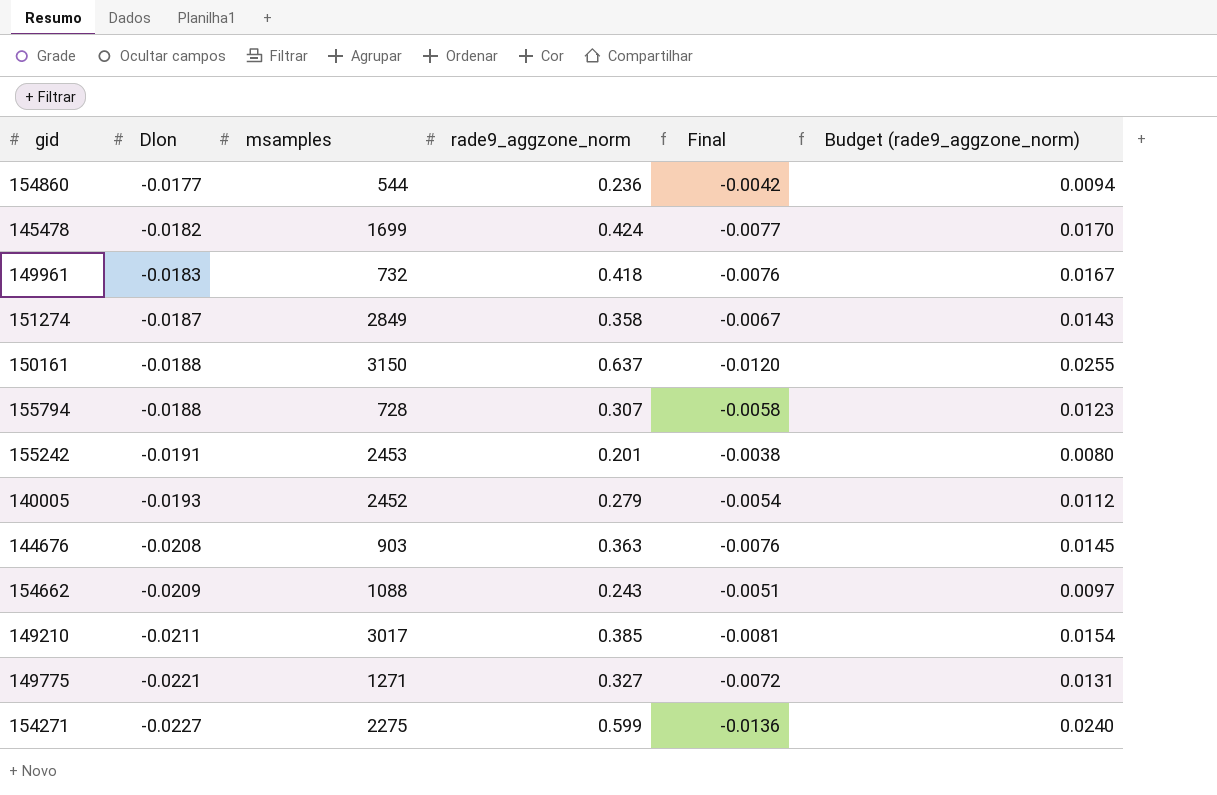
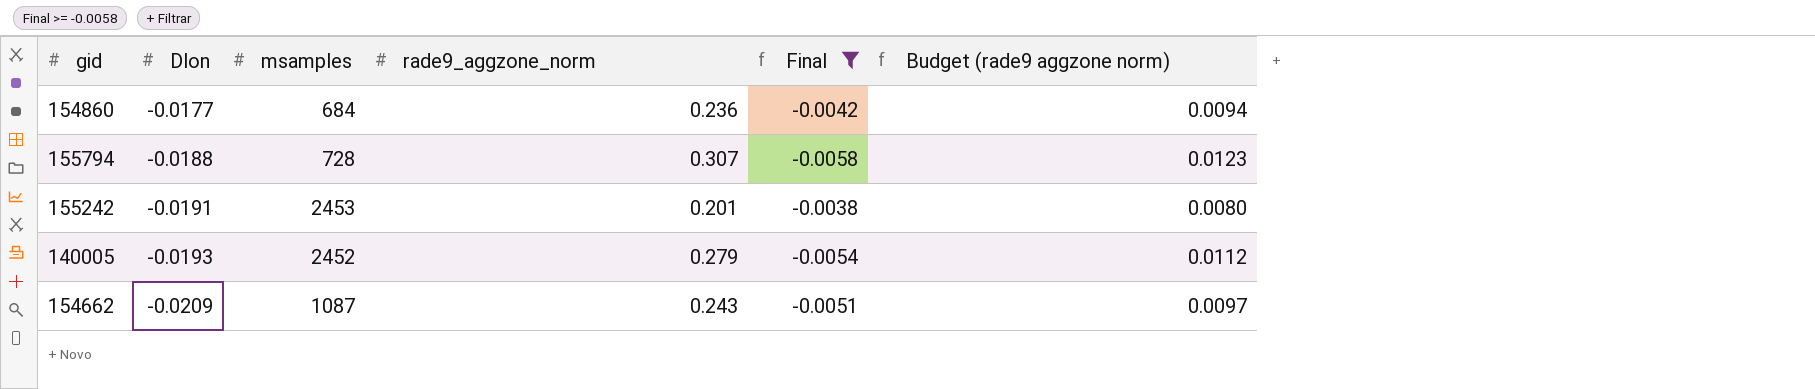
filter: none -> Final >= -0.0058
column name: Budget (rade9_aggzone_norm) -> Budget (rade9 aggzone norm)
154860 | msamples: 544 -> 684
154662 | msamples: 1088 -> 1087

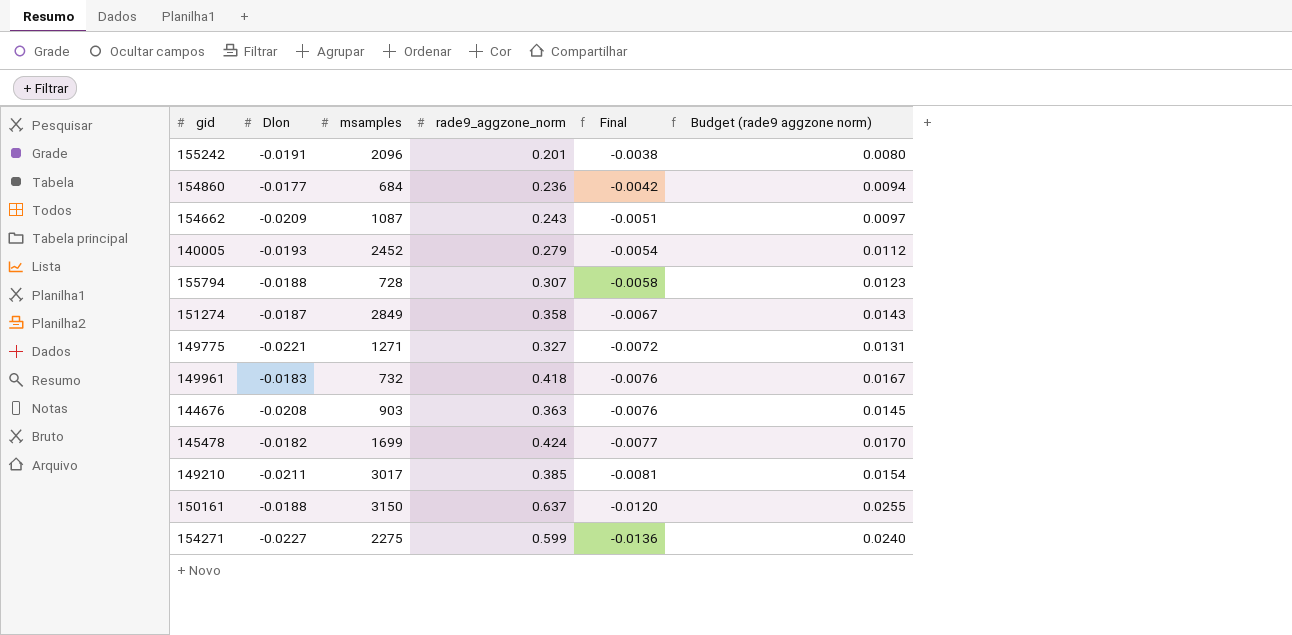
filter: Final >= -0.0058 -> none
row order: Dlon descending -> Final descending
155242 | msamples: 2453 -> 2096

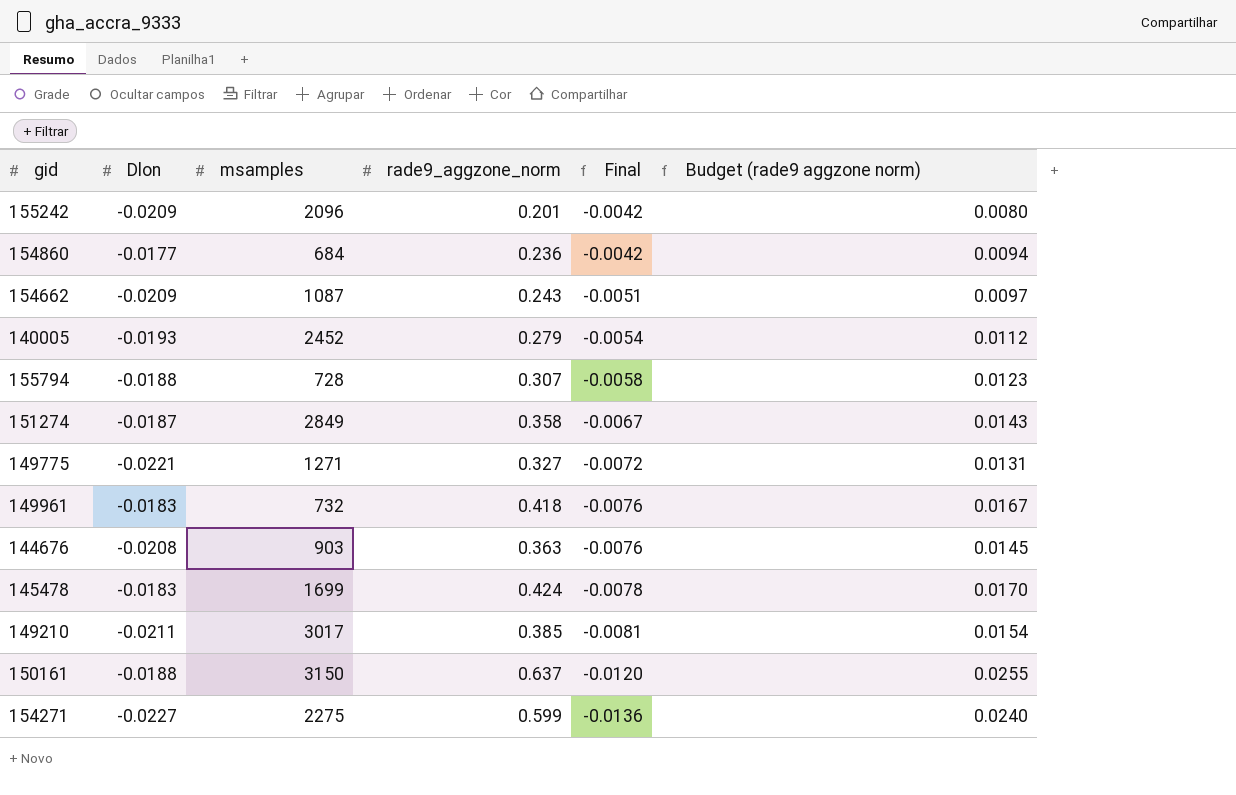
155242 | Dlon: -0.0191 -> -0.0209
155242 | Final: -0.0038 -> -0.0042
145478 | Dlon: -0.0182 -> -0.0183
145478 | Final: -0.0077 -> -0.0078

